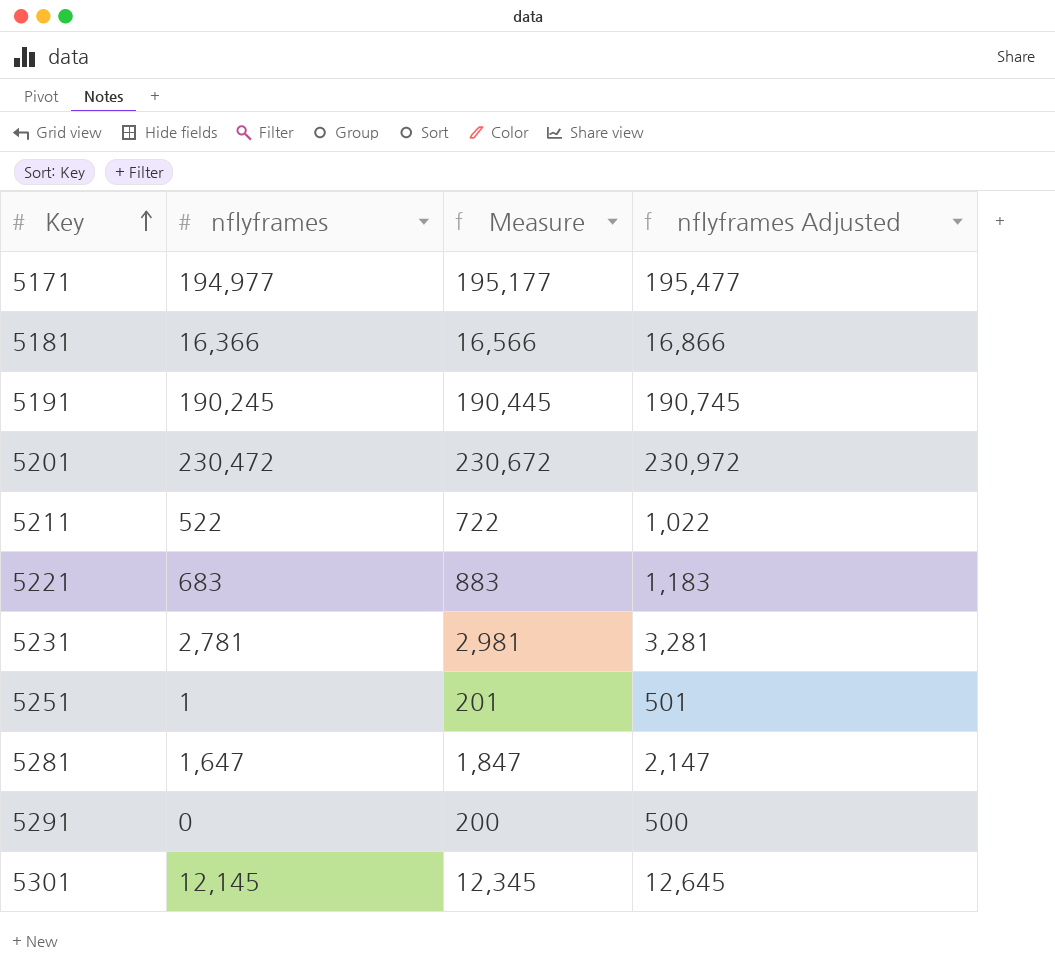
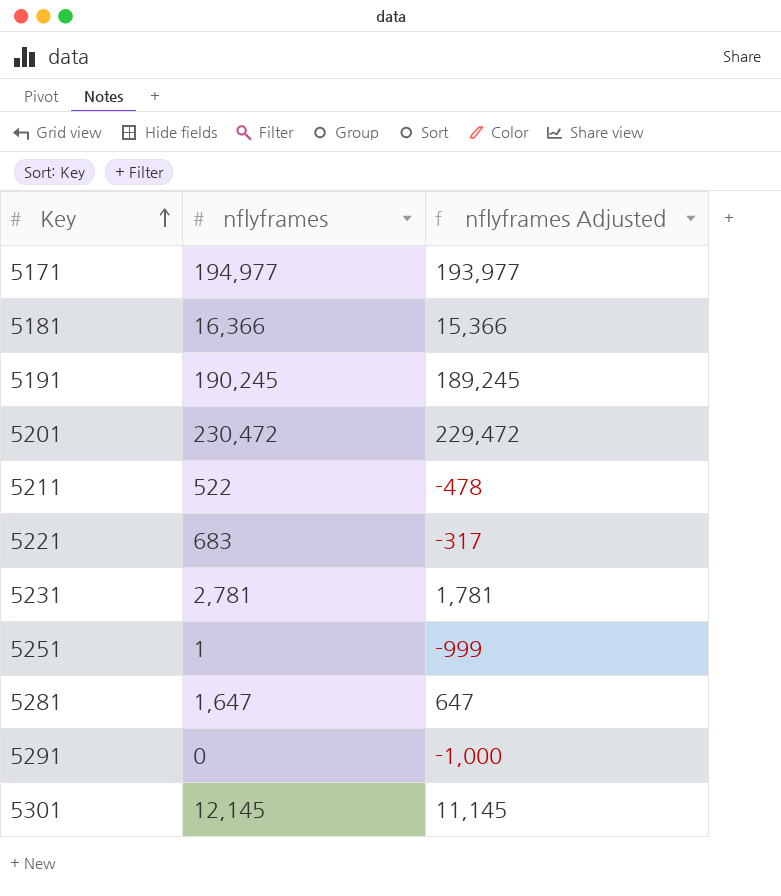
column Measure | formula: [nflyframes] + 200 -> none
column nflyframes Adjusted | formula: [nflyframes] + 500 -> [nflyframes] - 1000

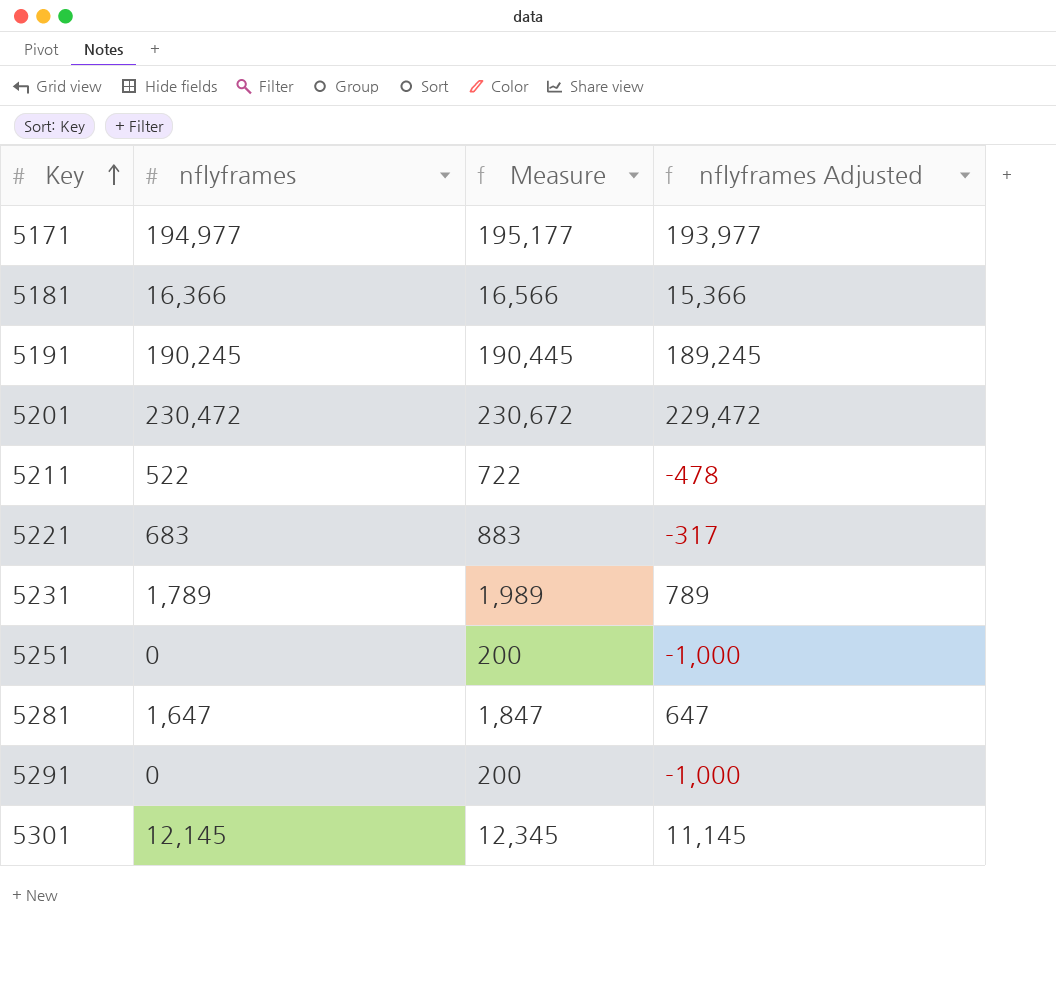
column Measure | formula: none -> [nflyframes] + 200
5231 | nflyframes: 2,781 -> 1,789
5231 | nflyframes Adjusted: 1,781 -> 789
5251 | nflyframes: 1 -> 0
5251 | nflyframes Adjusted: -999 -> -1,000

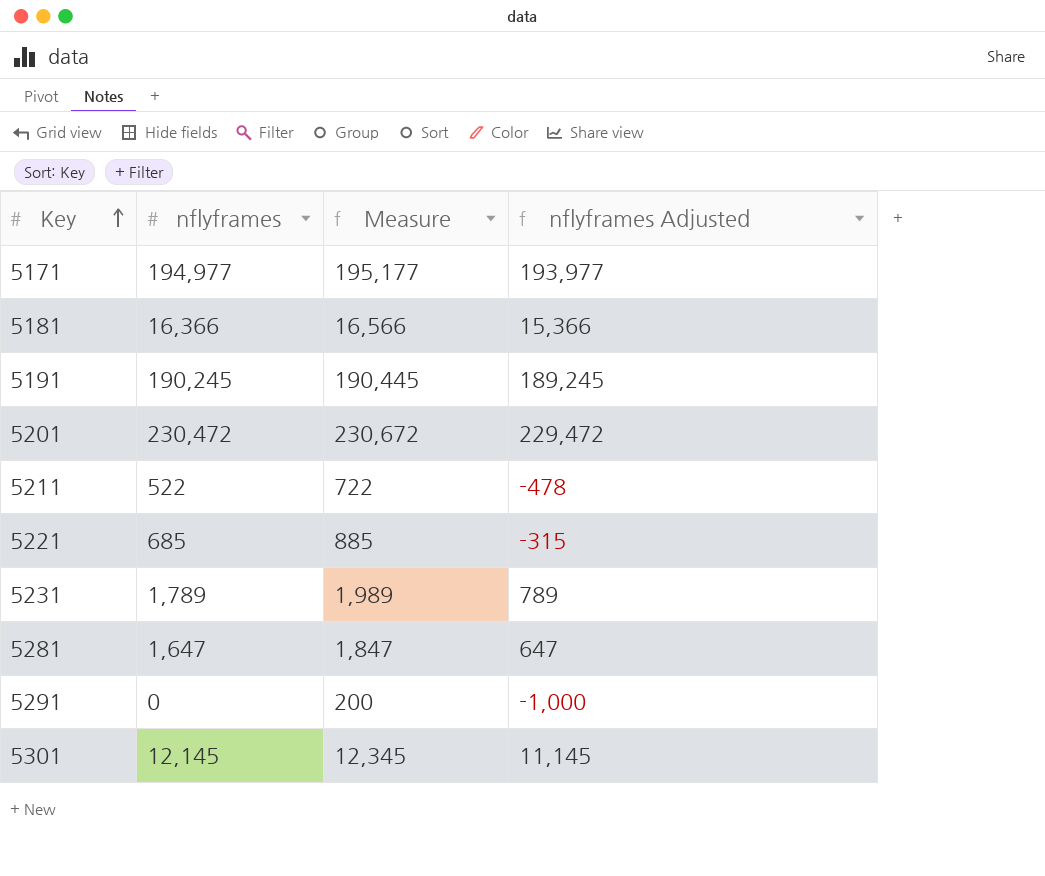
row 5251: 0 | 200 | -1,000 -> none
5221 | nflyframes: 683 -> 685
5221 | Measure: 883 -> 885
5221 | nflyframes Adjusted: -317 -> -315

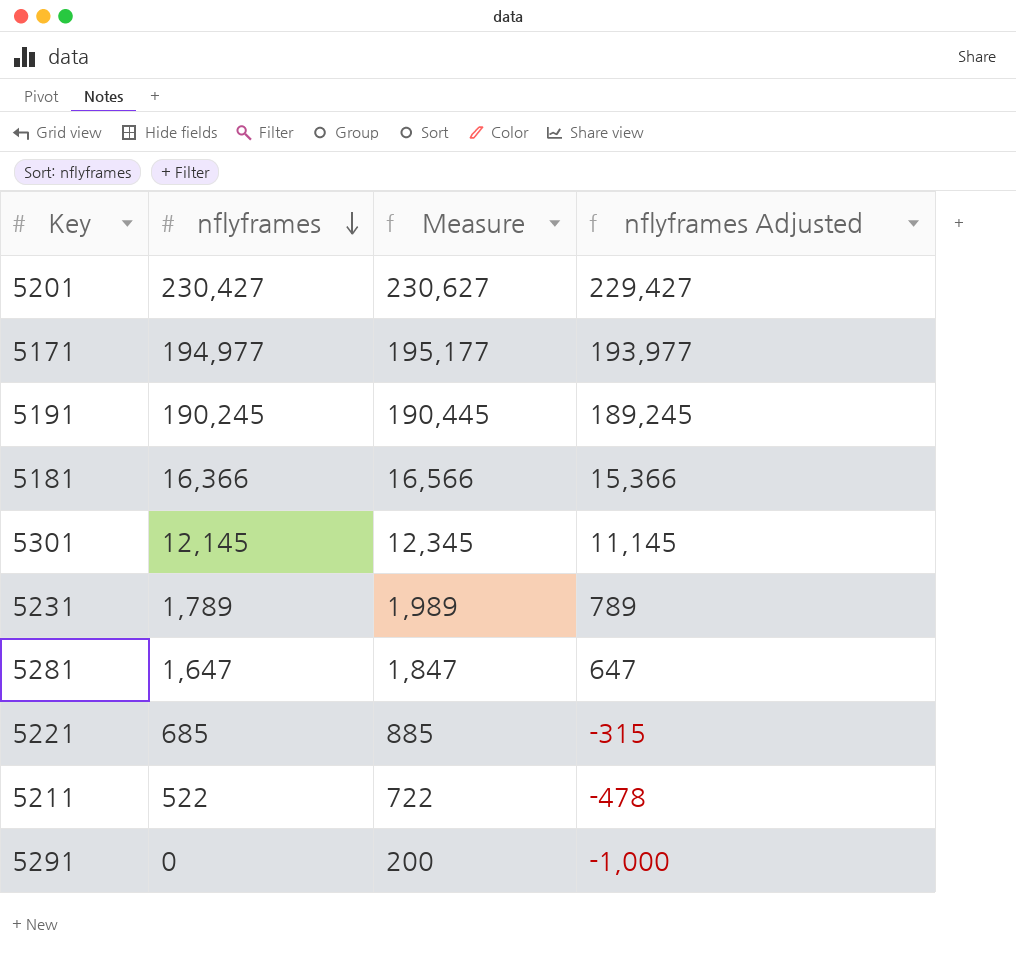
row order: Key ascending -> nflyframes descending
5201 | nflyframes: 230,472 -> 230,427
5201 | Measure: 230,672 -> 230,627
5201 | nflyframes Adjusted: 229,472 -> 229,427

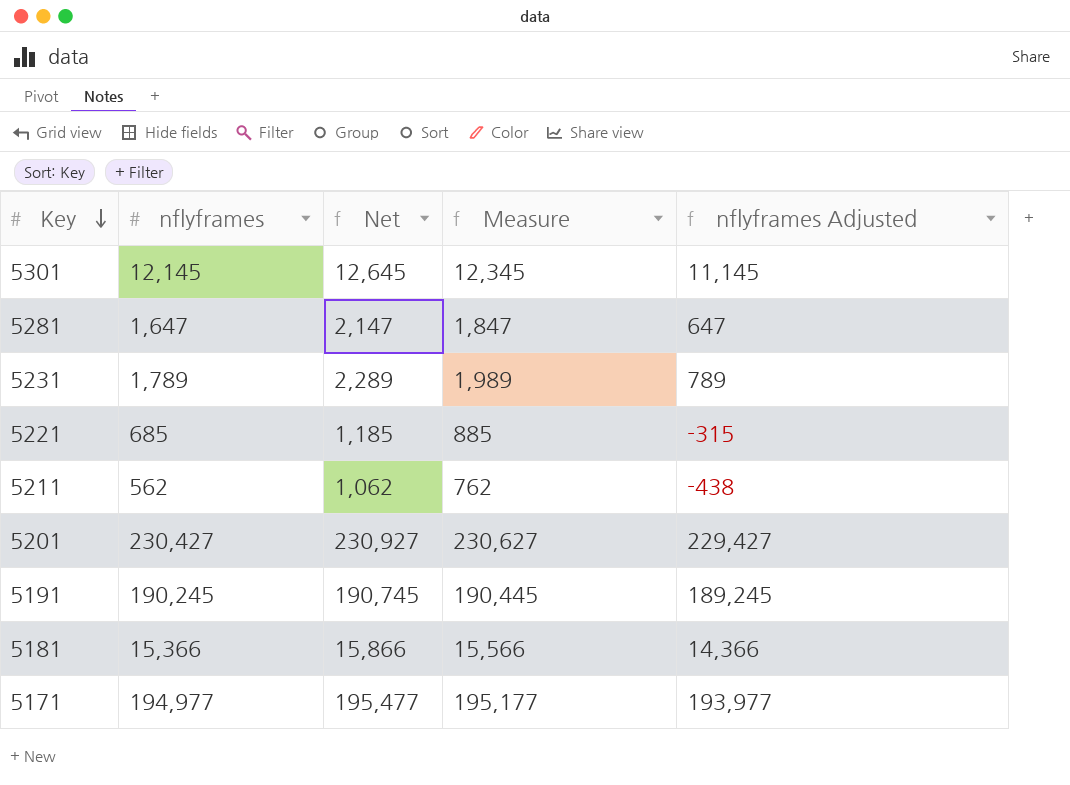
row order: nflyframes descending -> Key descending
column Net | formula: none -> [nflyframes] + 500
row 5291: 0 | 200 | -1,000 -> none
5211 | nflyframes: 522 -> 562
5211 | Measure: 722 -> 762
5211 | nflyframes Adjusted: -478 -> -438
5181 | nflyframes: 16,366 -> 15,366
5181 | Measure: 16,566 -> 15,566
5181 | nflyframes Adjusted: 15,366 -> 14,366

